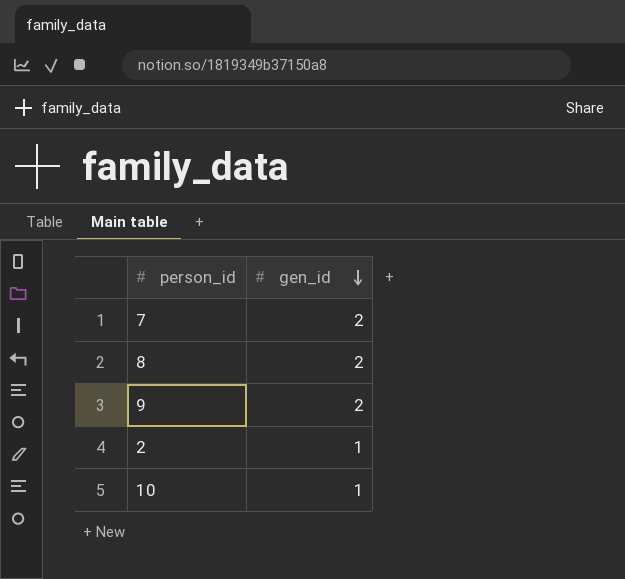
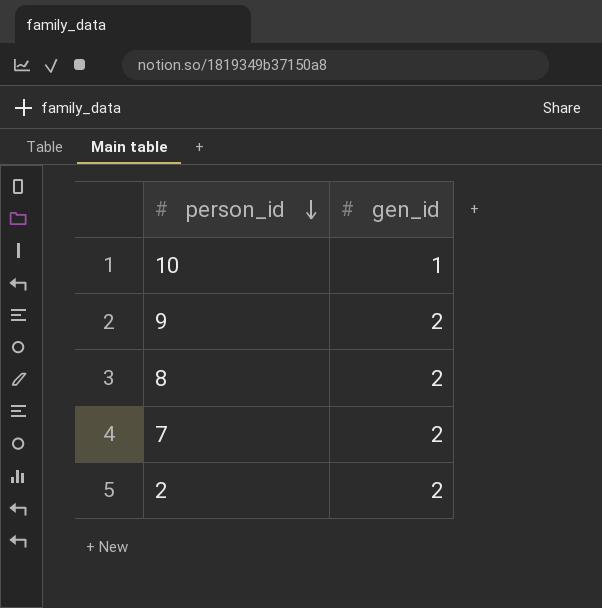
row order: gen_id descending -> person_id descending
2 | gen_id: 1 -> 2

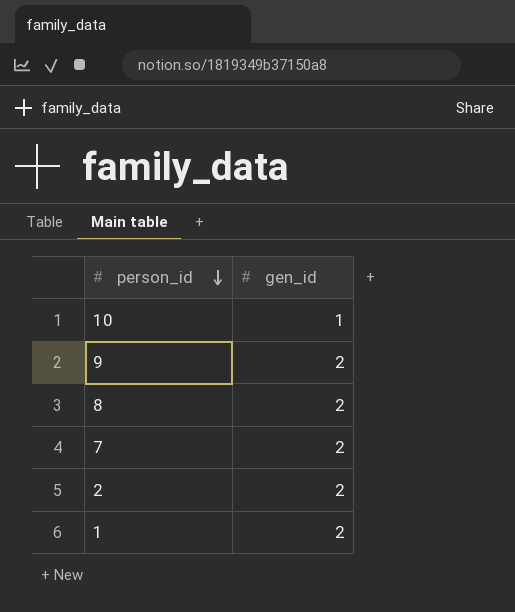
row 1: none -> 2

